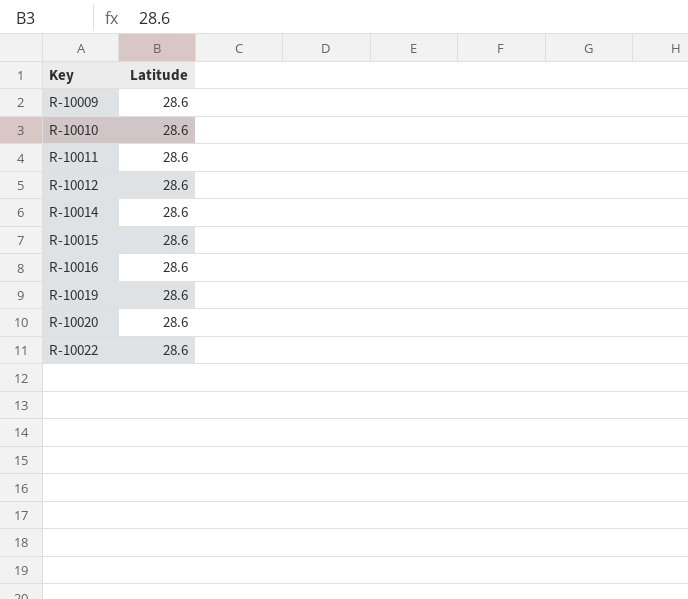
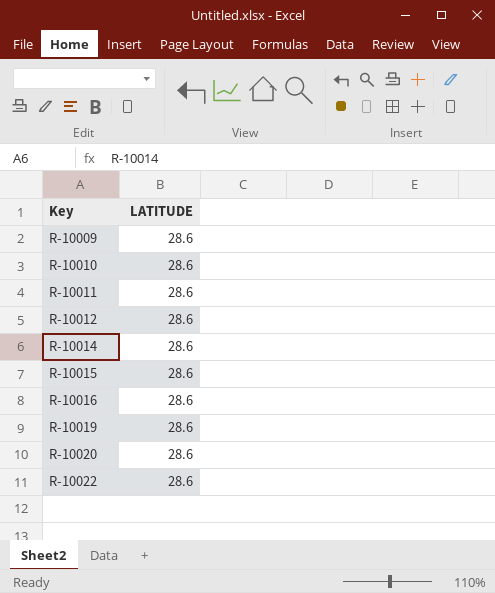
column name: Latitude -> LATITUDE

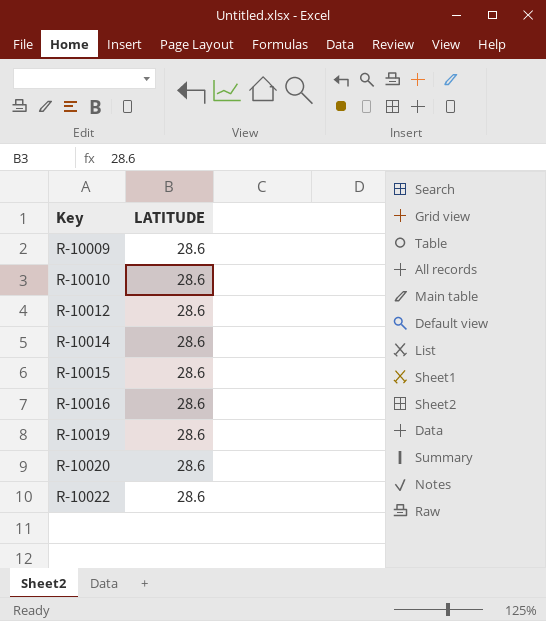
row R-10011: 28.6 -> none

